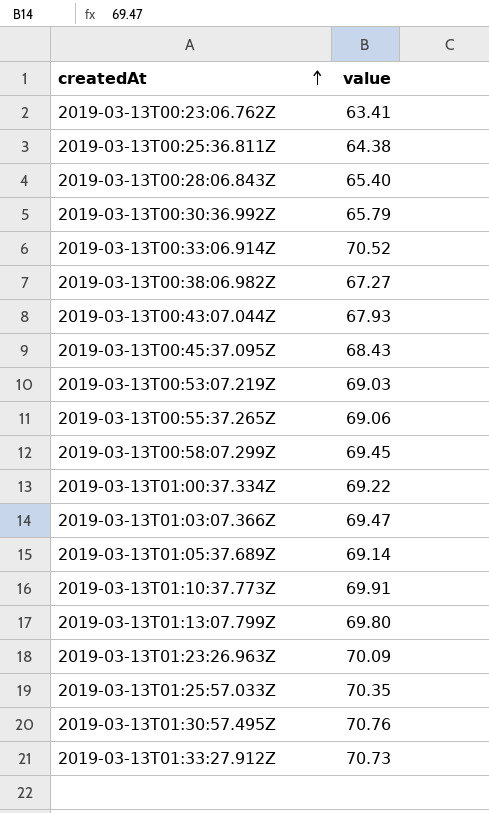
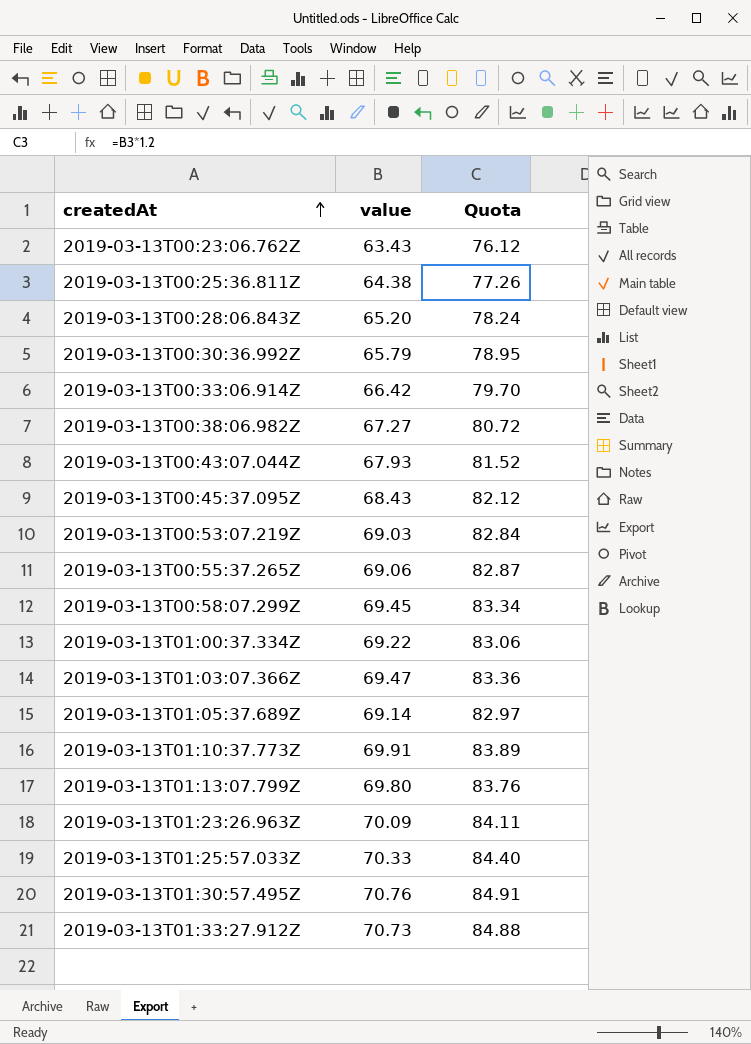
column Quota | formula: none -> [value] * 1.2
2019-03-13T00:23:06.762Z | value: 63.41 -> 63.43
2019-03-13T00:28:06.843Z | value: 65.40 -> 65.20
2019-03-13T00:33:06.914Z | value: 70.52 -> 66.42
2019-03-13T01:25:57.033Z | value: 70.35 -> 70.33

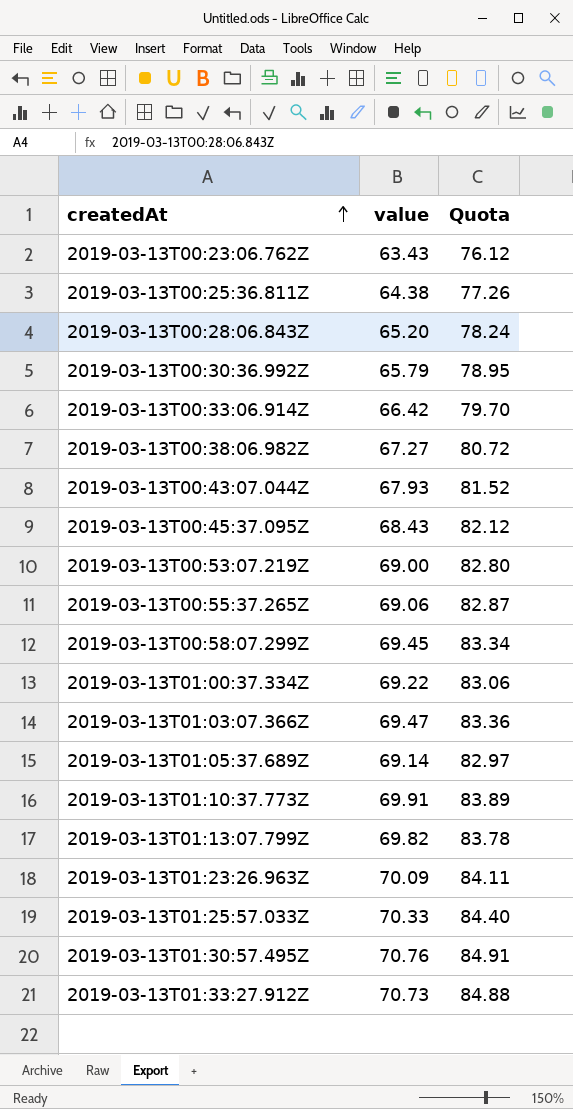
2019-03-13T00:53:07.219Z | value: 69.03 -> 69.00
2019-03-13T00:53:07.219Z | Quota: 82.84 -> 82.80
2019-03-13T01:13:07.799Z | value: 69.80 -> 69.82
2019-03-13T01:13:07.799Z | Quota: 83.76 -> 83.78

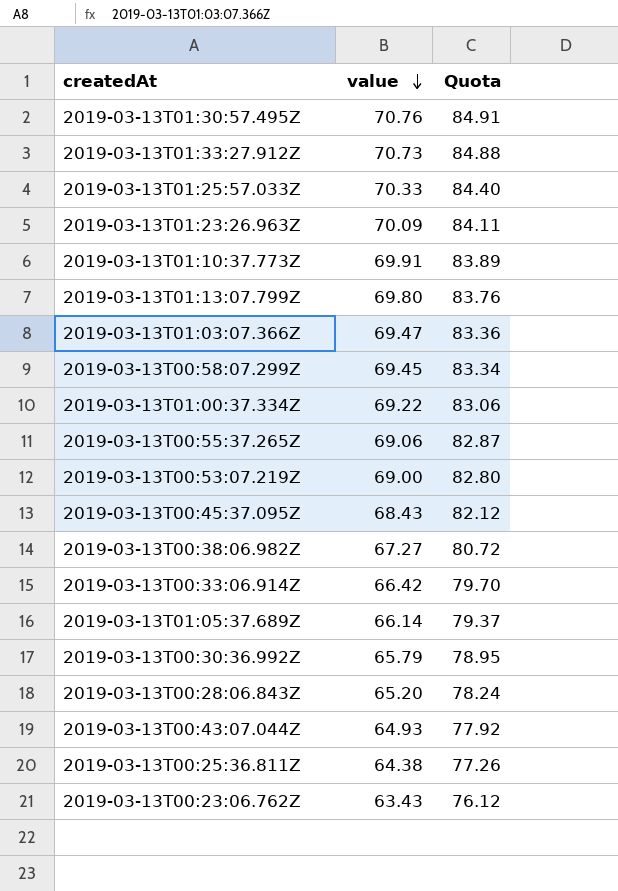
row order: createdAt ascending -> value descending
2019-03-13T01:13:07.799Z | value: 69.82 -> 69.80
2019-03-13T01:13:07.799Z | Quota: 83.78 -> 83.76
2019-03-13T01:05:37.689Z | value: 69.14 -> 66.14
2019-03-13T01:05:37.689Z | Quota: 82.97 -> 79.37
2019-03-13T00:43:07.044Z | value: 67.93 -> 64.93
2019-03-13T00:43:07.044Z | Quota: 81.52 -> 77.92

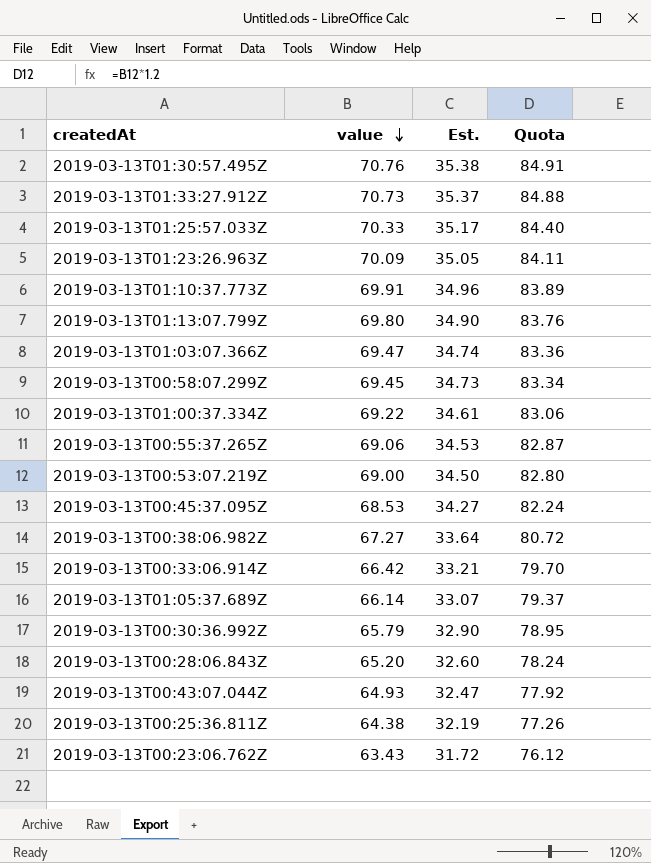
column Est. | formula: none -> [value] * 0.5
2019-03-13T00:45:37.095Z | value: 68.43 -> 68.53
2019-03-13T00:45:37.095Z | Quota: 82.12 -> 82.24

